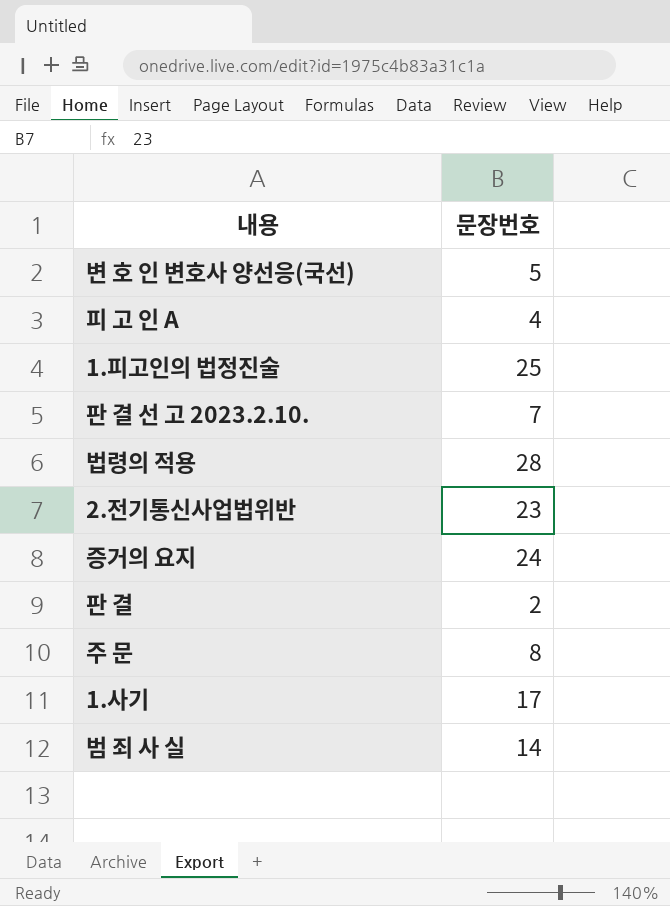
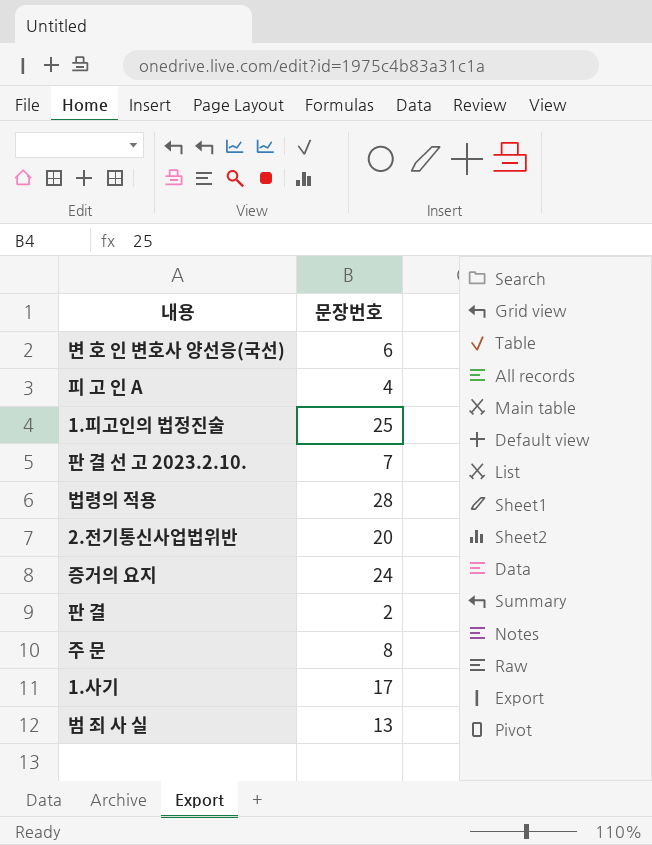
변 호 인 변호사 양선응(국선) | 문장번호: 5 -> 6
2.전기통신사업법위반 | 문장번호: 23 -> 20
범 죄 사 실 | 문장번호: 14 -> 13

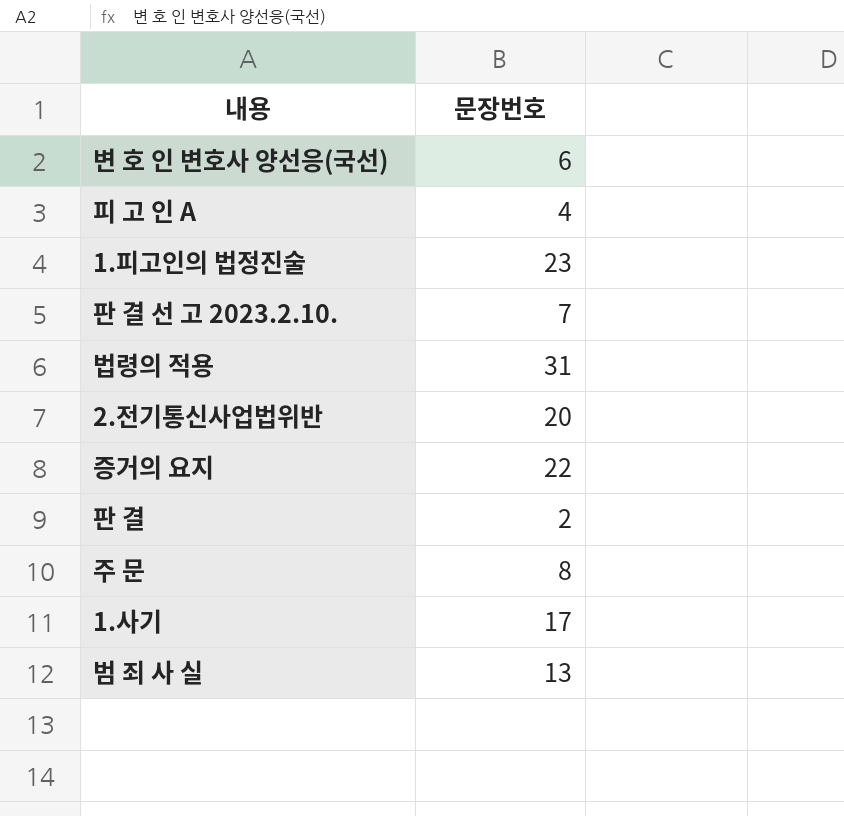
1.피고인의 법정진술 | 문장번호: 25 -> 23
법령의 적용 | 문장번호: 28 -> 31
증거의 요지 | 문장번호: 24 -> 22

